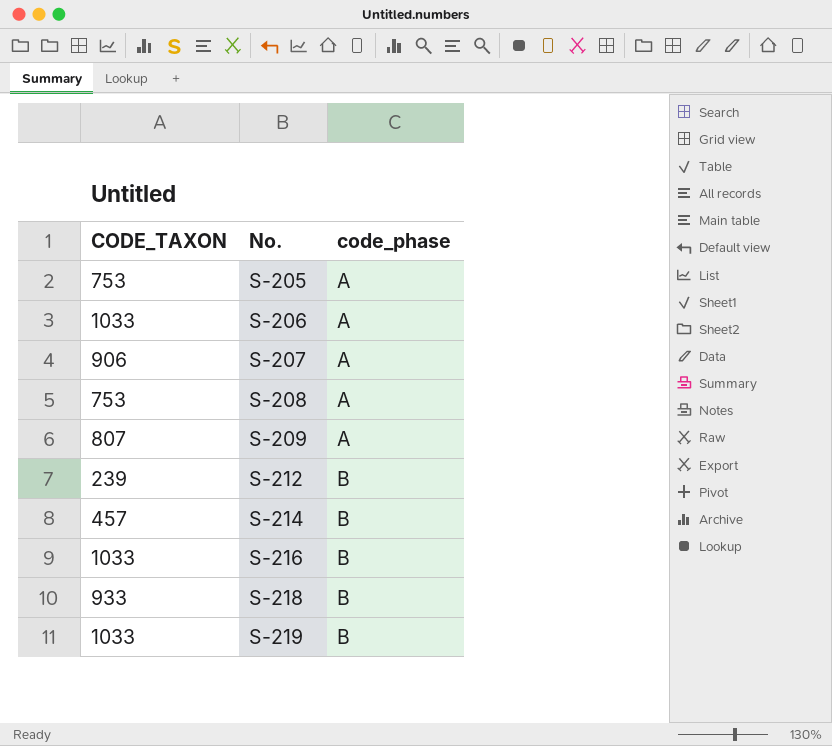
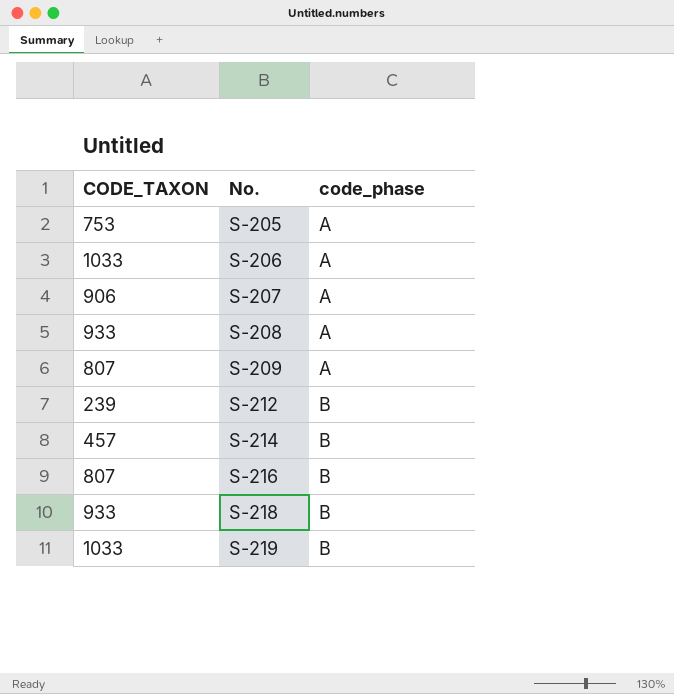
S-208 | CODE_TAXON: 753 -> 933
S-216 | CODE_TAXON: 1033 -> 807

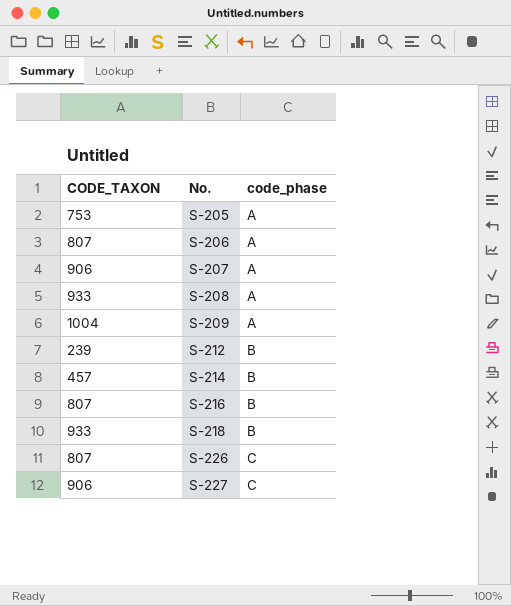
row S-219: 1033 | B -> none
S-206 | CODE_TAXON: 1033 -> 807
S-209 | CODE_TAXON: 807 -> 1004
row S-226: none -> 807 | C
row S-227: none -> 906 | C

